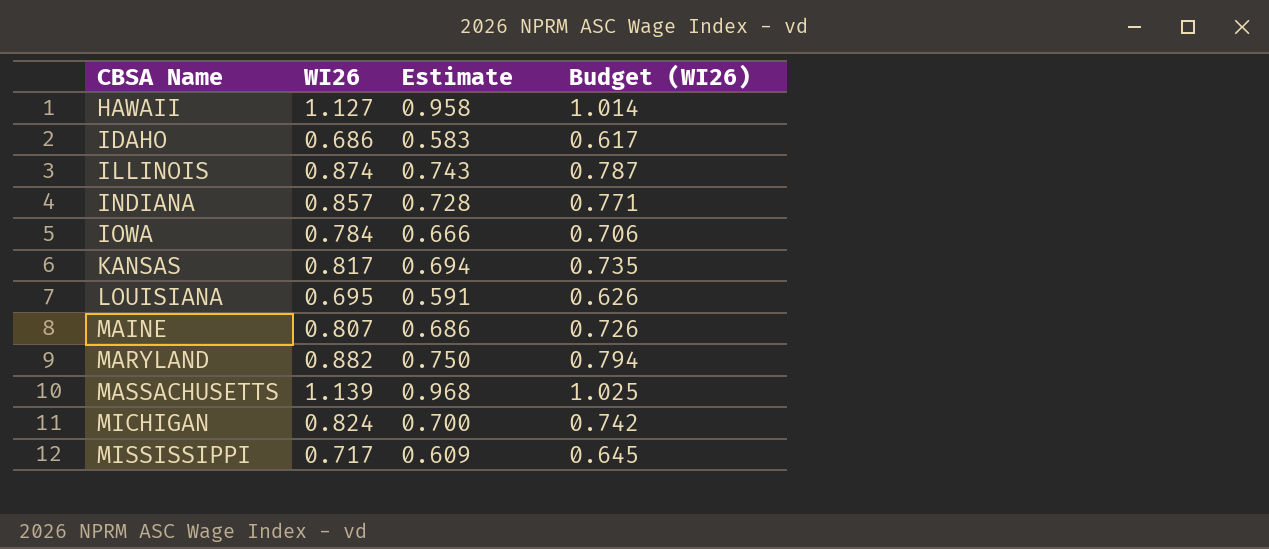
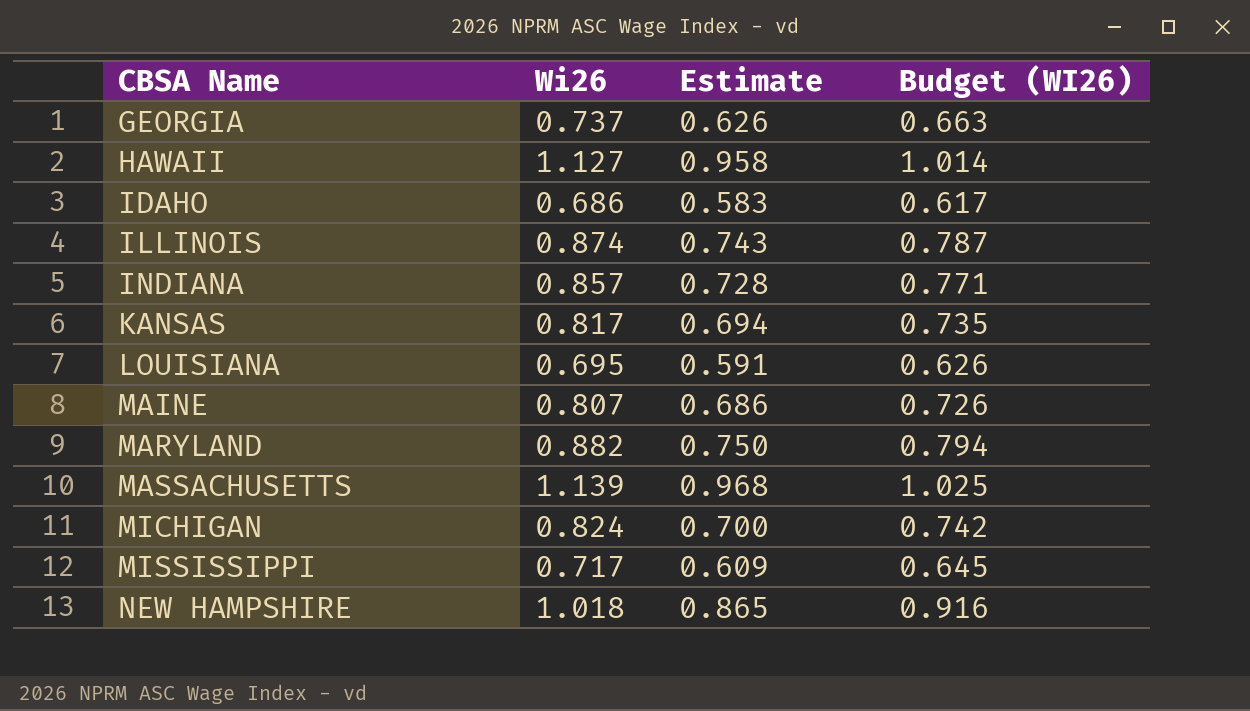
column name: WI26 -> Wi26
row IOWA: 0.784 | 0.666 | 0.706 -> none
row GEORGIA: none -> 0.737 | 0.626 | 0.663
row NEW HAMPSHIRE: none -> 1.018 | 0.865 | 0.916

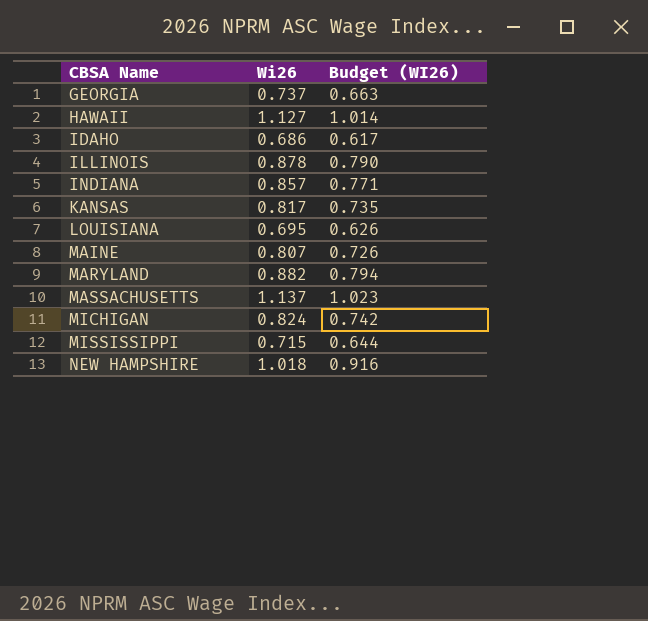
column Estimate | formula: [Wi26] * 0.85 -> none
ILLINOIS | Wi26: 0.874 -> 0.878
ILLINOIS | Budget (WI26): 0.787 -> 0.790
MASSACHUSETTS | Wi26: 1.139 -> 1.137
MASSACHUSETTS | Budget (WI26): 1.025 -> 1.023
MISSISSIPPI | Wi26: 0.717 -> 0.715
MISSISSIPPI | Budget (WI26): 0.645 -> 0.644

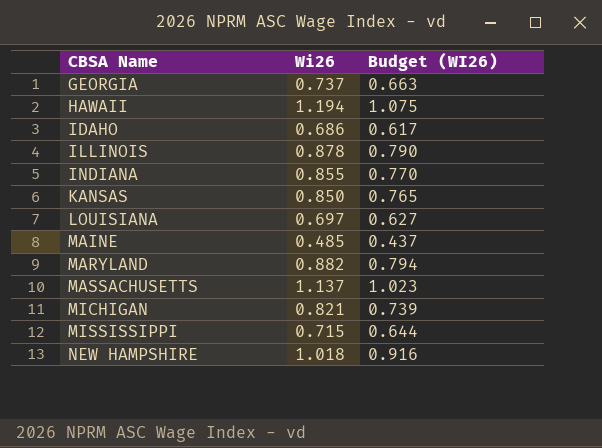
HAWAII | Wi26: 1.127 -> 1.194
HAWAII | Budget (WI26): 1.014 -> 1.075
INDIANA | Wi26: 0.857 -> 0.855
INDIANA | Budget (WI26): 0.771 -> 0.770
KANSAS | Wi26: 0.817 -> 0.850
KANSAS | Budget (WI26): 0.735 -> 0.765
LOUISIANA | Wi26: 0.695 -> 0.697
LOUISIANA | Budget (WI26): 0.626 -> 0.627
MAINE | Wi26: 0.807 -> 0.485
MAINE | Budget (WI26): 0.726 -> 0.437
MICHIGAN | Wi26: 0.824 -> 0.821
MICHIGAN | Budget (WI26): 0.742 -> 0.739

